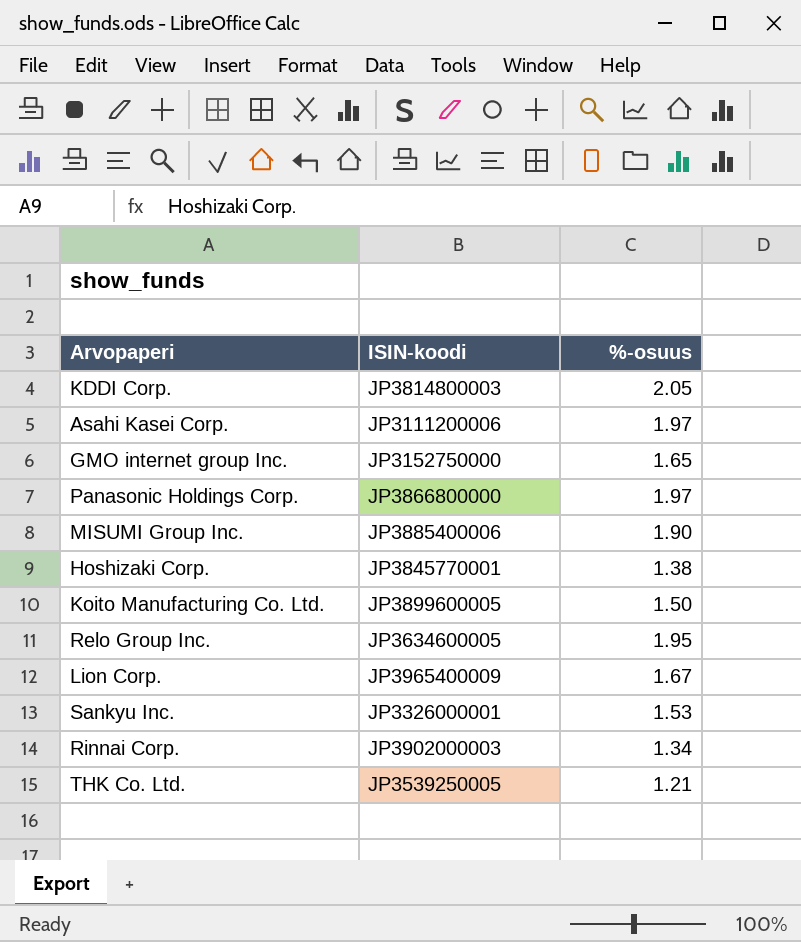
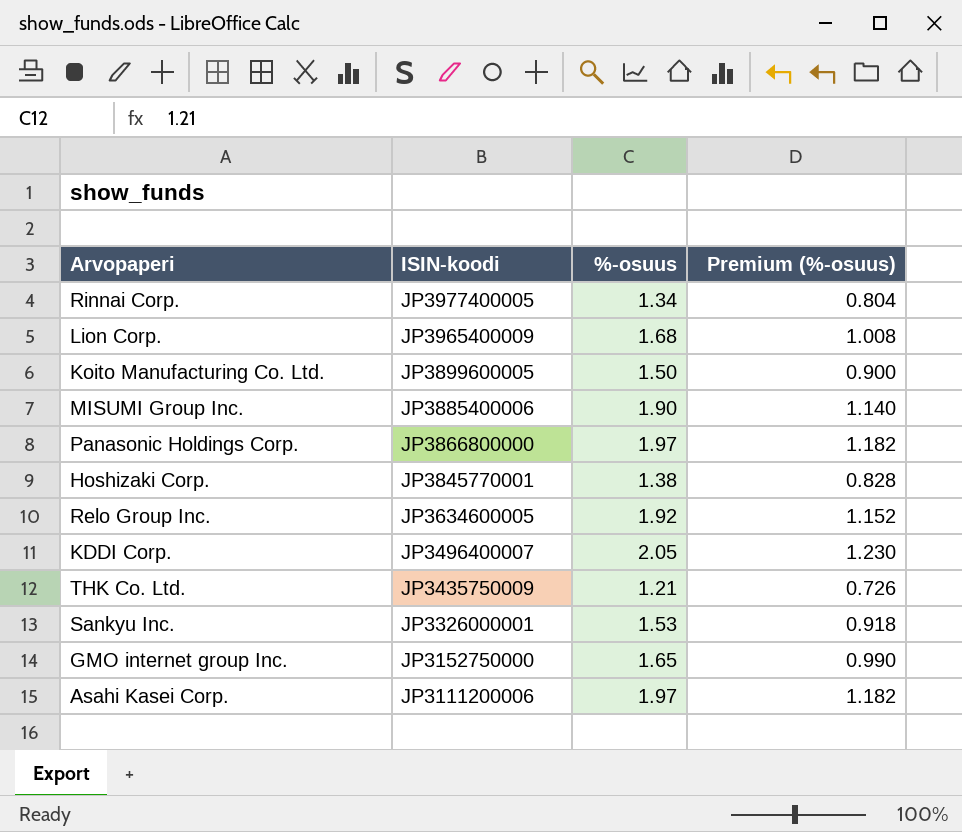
row order: none -> ISIN-koodi descending
column Premium (%-osuus) | formula: none -> [%-osuus] * 0.6
Rinnai Corp. | ISIN-koodi: JP3902000003 -> JP3977400005
Lion Corp. | %-osuus: 1.67 -> 1.68
Relo Group Inc. | %-osuus: 1.95 -> 1.92
KDDI Corp. | ISIN-koodi: JP3814800003 -> JP3496400007
THK Co. Ltd. | ISIN-koodi: JP3539250005 -> JP3435750009

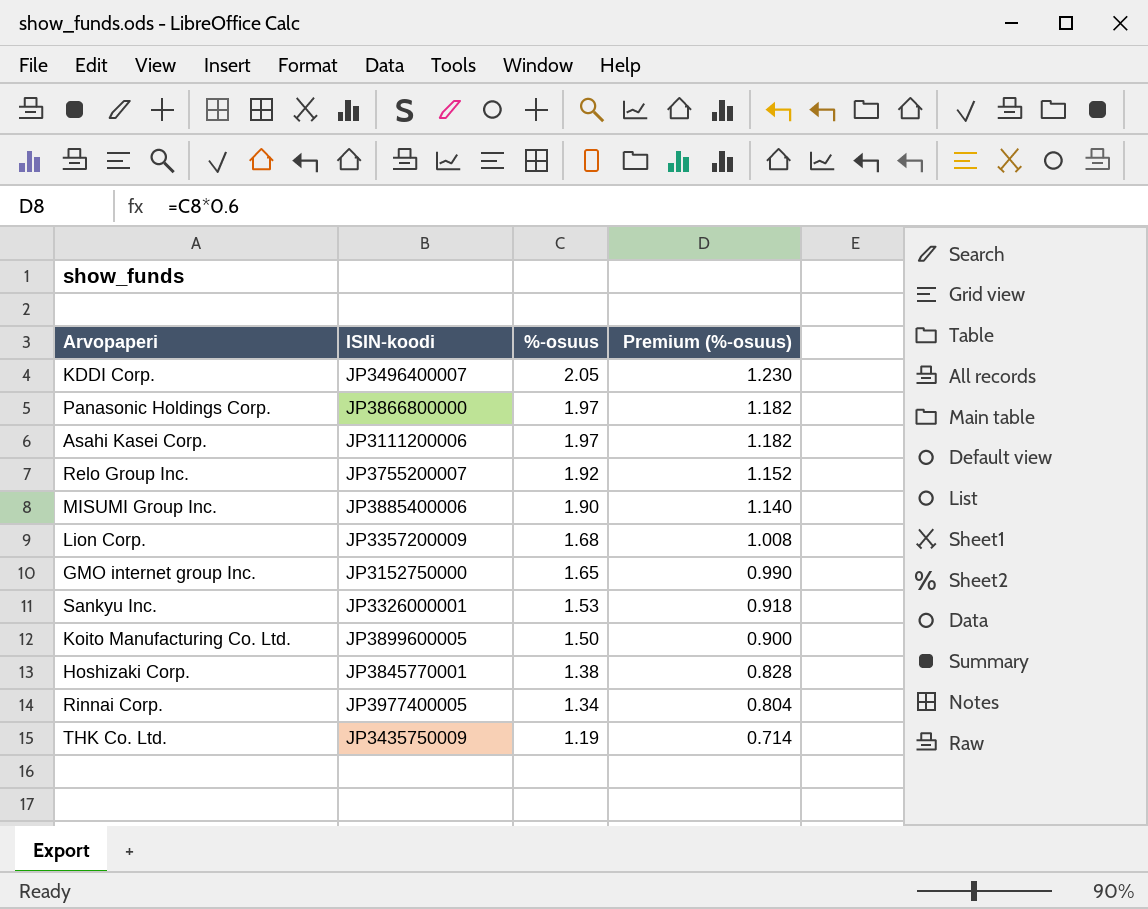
row order: ISIN-koodi descending -> %-osuus descending
Relo Group Inc. | ISIN-koodi: JP3634600005 -> JP3755200007
Lion Corp. | ISIN-koodi: JP3965400009 -> JP3357200009
THK Co. Ltd. | %-osuus: 1.21 -> 1.19
THK Co. Ltd. | Premium (%-osuus): 0.726 -> 0.714

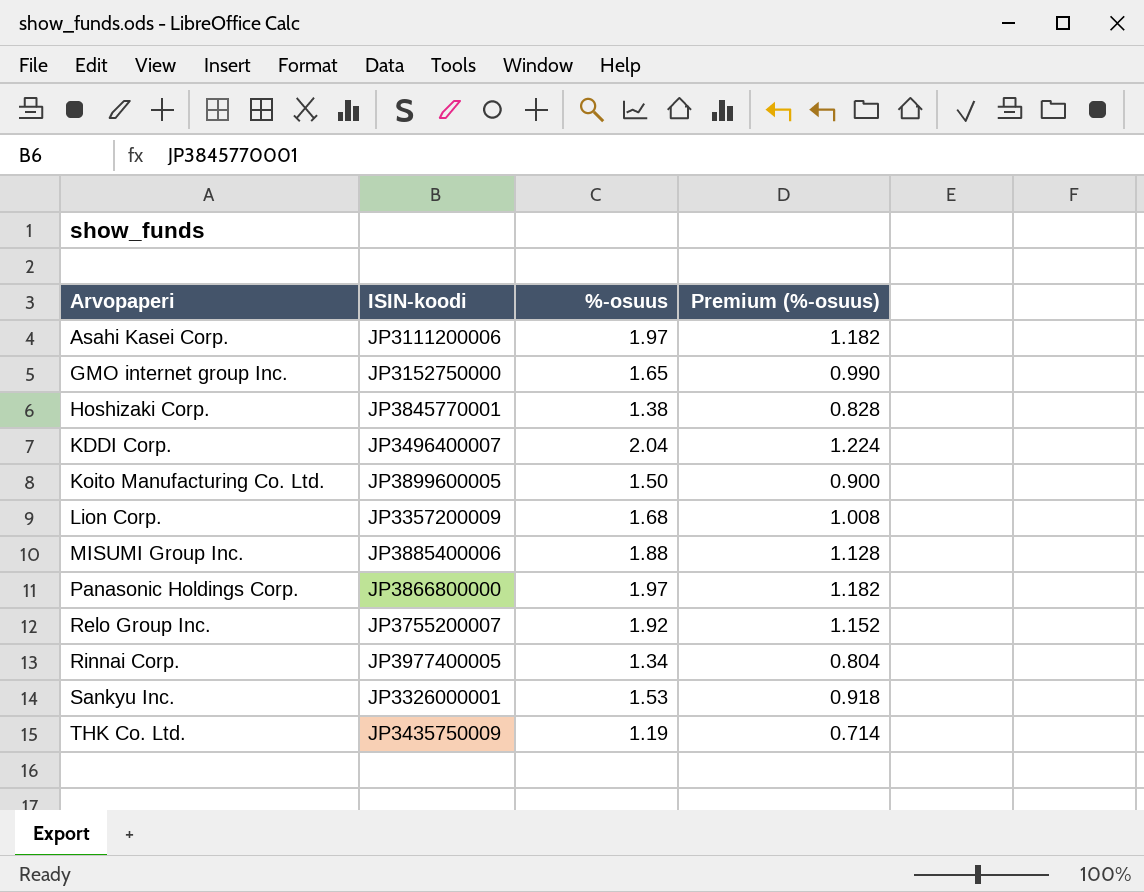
row order: %-osuus descending -> Arvopaperi ascending
KDDI Corp. | %-osuus: 2.05 -> 2.04
KDDI Corp. | Premium (%-osuus): 1.230 -> 1.224
MISUMI Group Inc. | %-osuus: 1.90 -> 1.88
MISUMI Group Inc. | Premium (%-osuus): 1.140 -> 1.128

